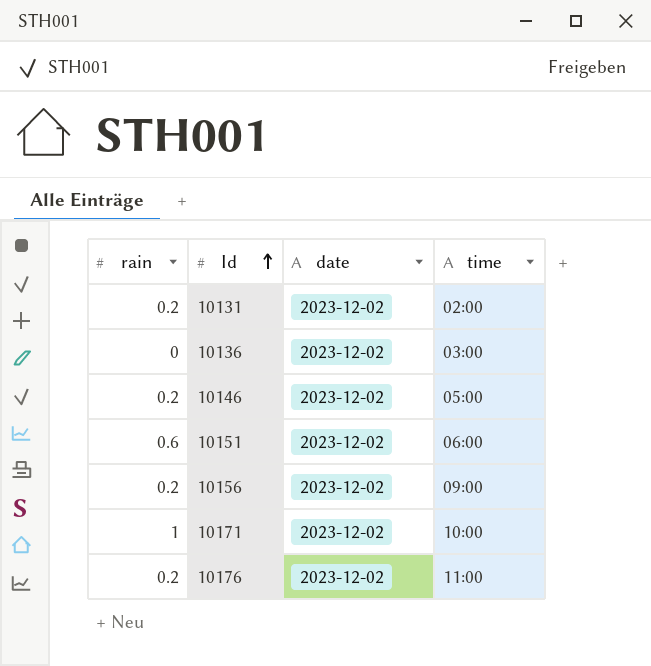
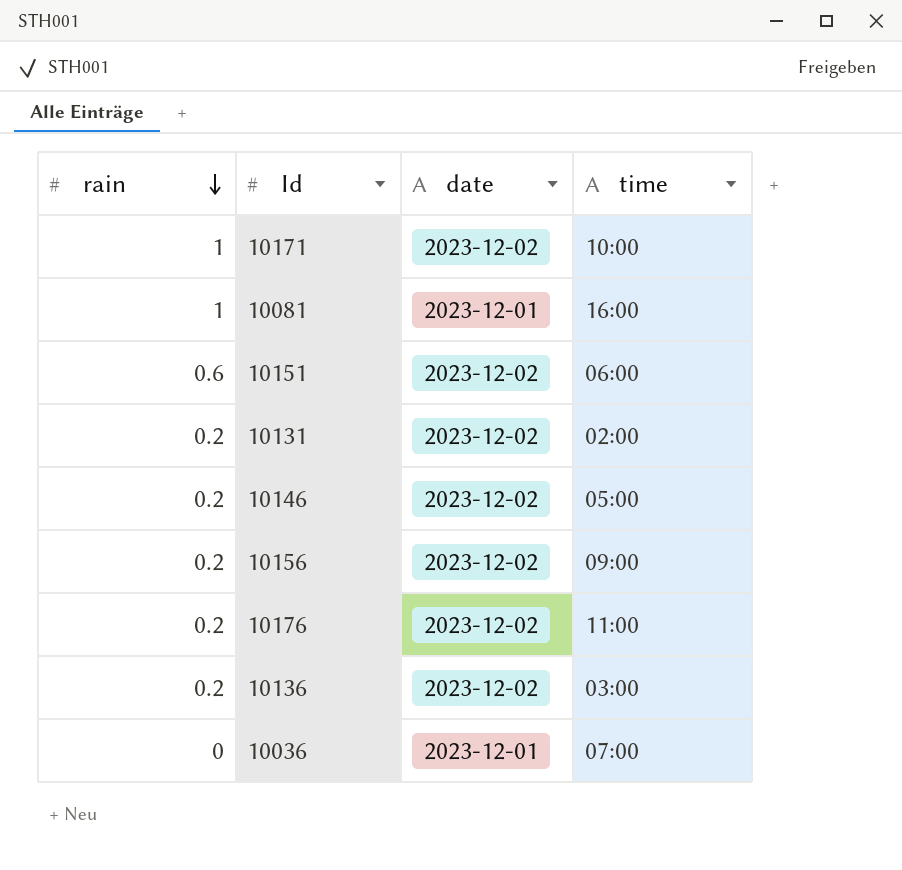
row order: Id ascending -> rain descending
row 10081: none -> 1 | 2023-12-01 | 16:00
10136 | rain: 0 -> 0.2
row 10036: none -> 0 | 2023-12-01 | 07:00

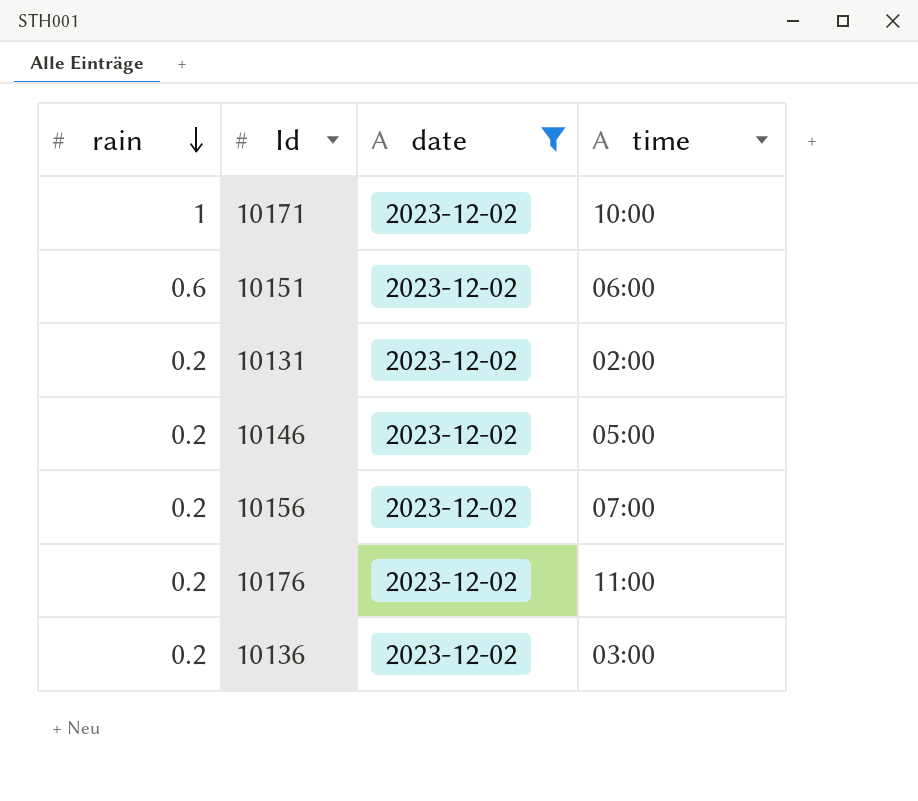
filter: none -> date = 2023-12-02
10156 | time: 09:00 -> 07:00

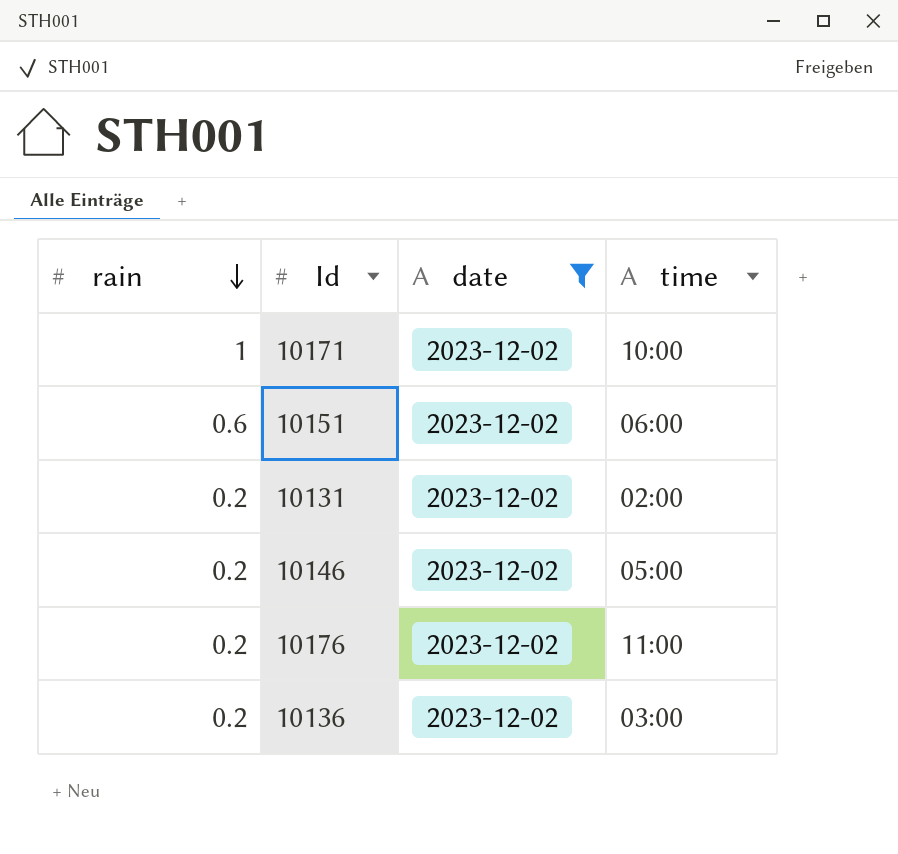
row 10156: 0.2 | 2023-12-02 | 07:00 -> none

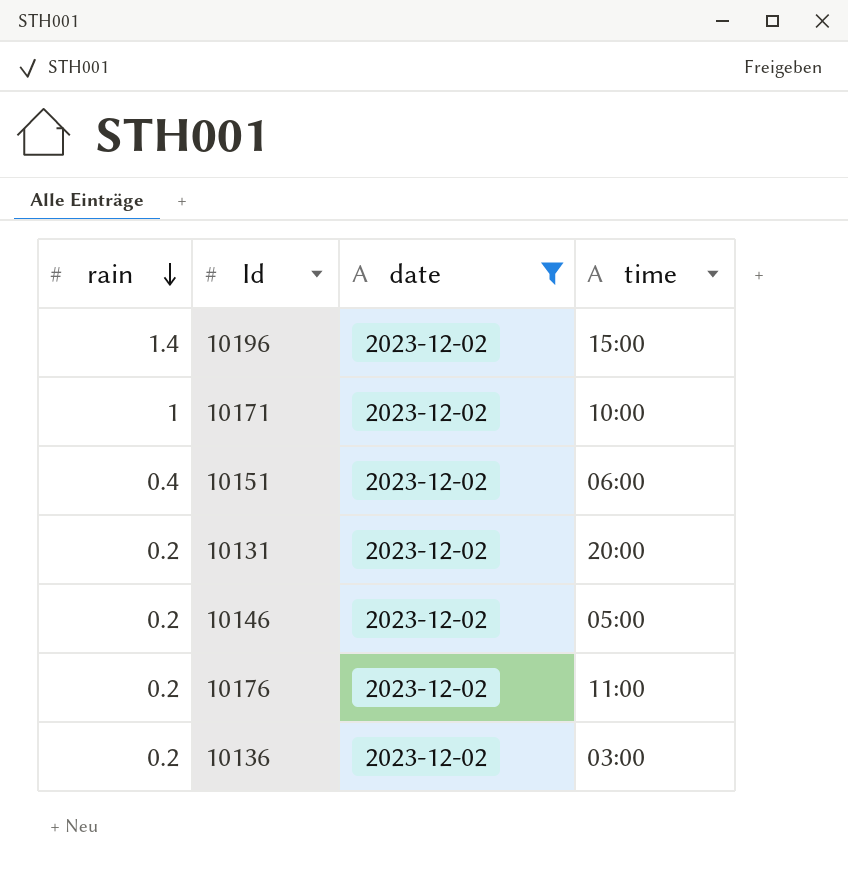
row 10196: none -> 1.4 | 2023-12-02 | 15:00
10151 | rain: 0.6 -> 0.4
10131 | time: 02:00 -> 20:00

